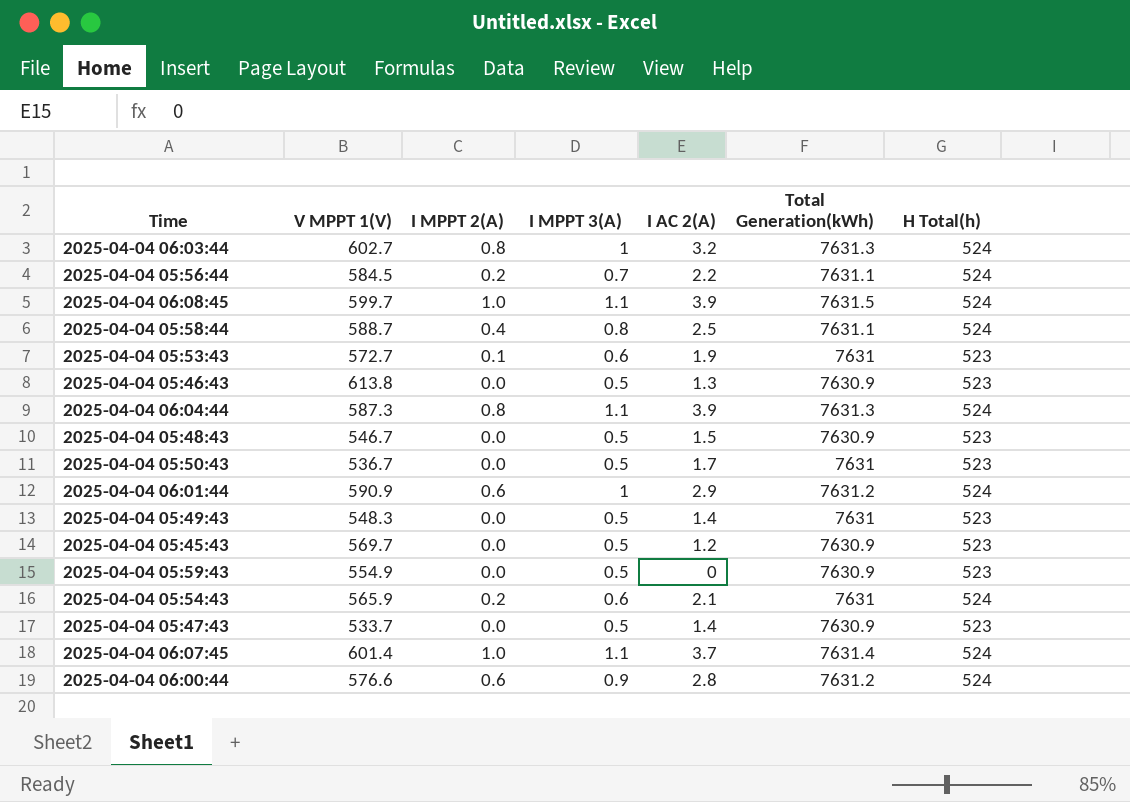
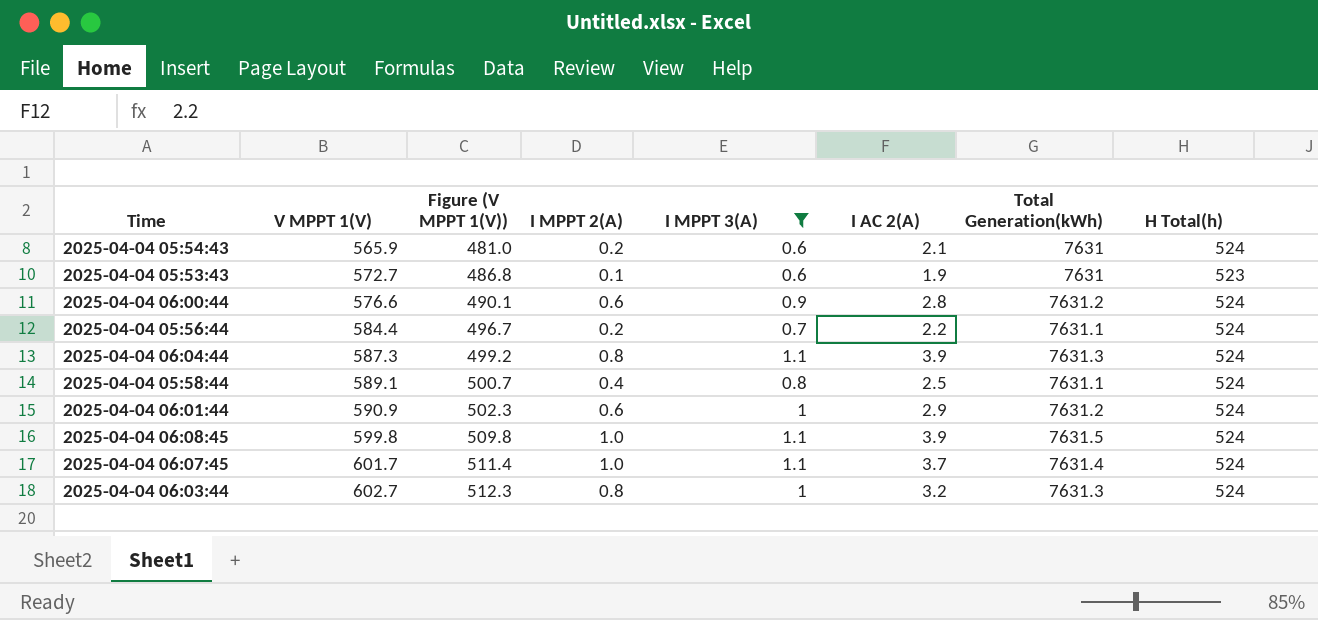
filter: none -> I MPPT 3(A) != 0.5
row order: none -> V MPPT 1(V) ascending
column Figure (V MPPT 1(V)) | formula: none -> [V MPPT 1(V)] * 0.85
2025-04-04 05:56:44 | V MPPT 1(V): 584.5 -> 584.4
2025-04-04 05:58:44 | V MPPT 1(V): 588.7 -> 589.1
2025-04-04 06:08:45 | V MPPT 1(V): 599.7 -> 599.8
2025-04-04 06:07:45 | V MPPT 1(V): 601.4 -> 601.7

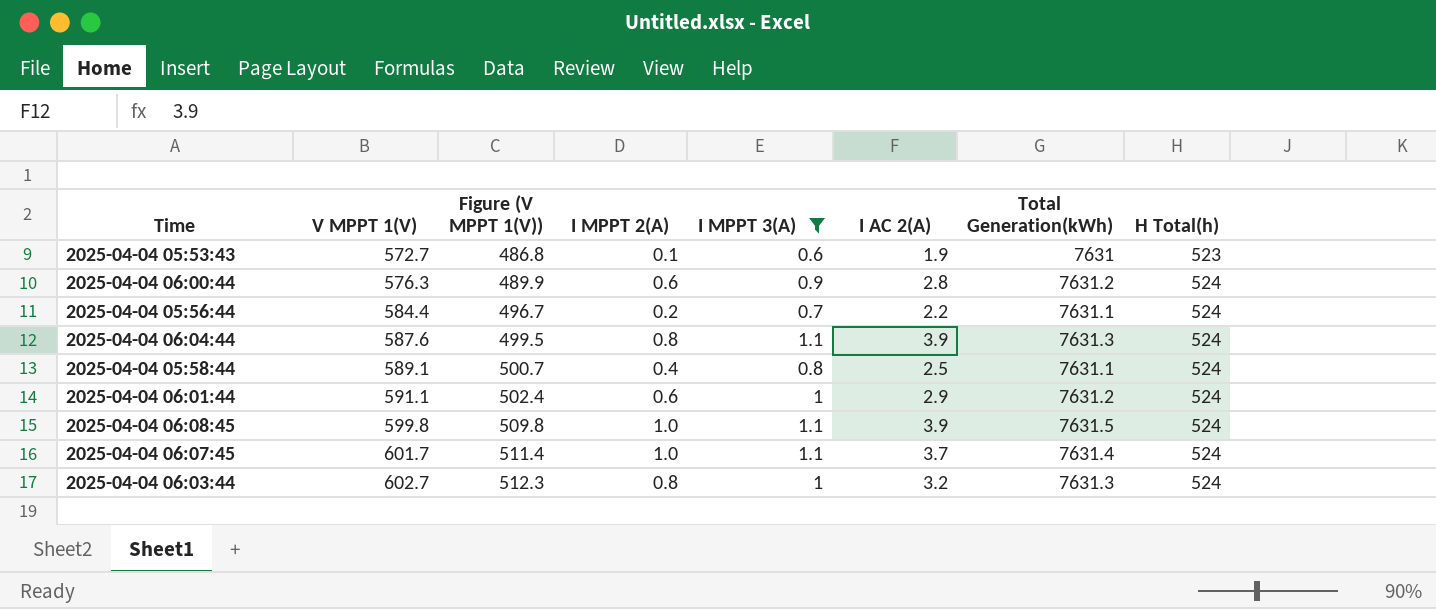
row 2025-04-04 05:54:43: 565.9 | 481.0 | 0.2 | 0.6 | 2.1 | 7631 | 524 -> none
2025-04-04 06:00:44 | V MPPT 1(V): 576.6 -> 576.3
2025-04-04 06:00:44 | Figure (V MPPT 1(V)): 490.1 -> 489.9
2025-04-04 06:04:44 | V MPPT 1(V): 587.3 -> 587.6
2025-04-04 06:04:44 | Figure (V MPPT 1(V)): 499.2 -> 499.5
2025-04-04 06:01:44 | V MPPT 1(V): 590.9 -> 591.1
2025-04-04 06:01:44 | Figure (V MPPT 1(V)): 502.3 -> 502.4

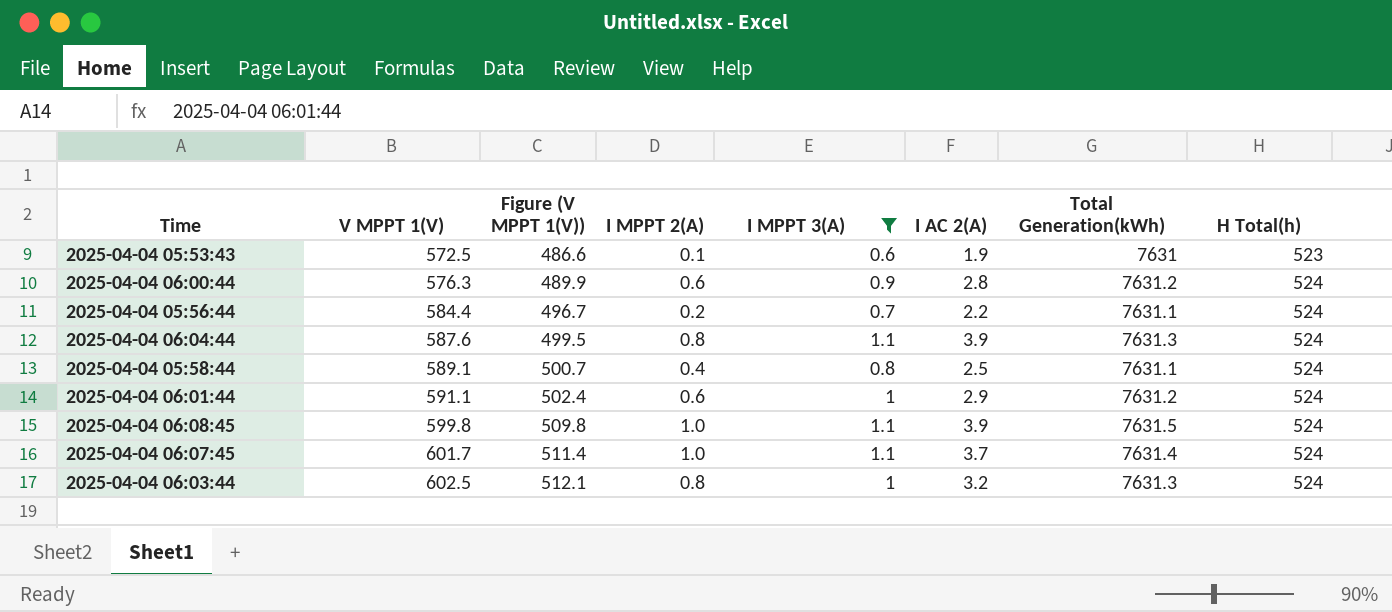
2025-04-04 05:53:43 | V MPPT 1(V): 572.7 -> 572.5
2025-04-04 05:53:43 | Figure (V MPPT 1(V)): 486.8 -> 486.6
2025-04-04 06:03:44 | V MPPT 1(V): 602.7 -> 602.5
2025-04-04 06:03:44 | Figure (V MPPT 1(V)): 512.3 -> 512.1

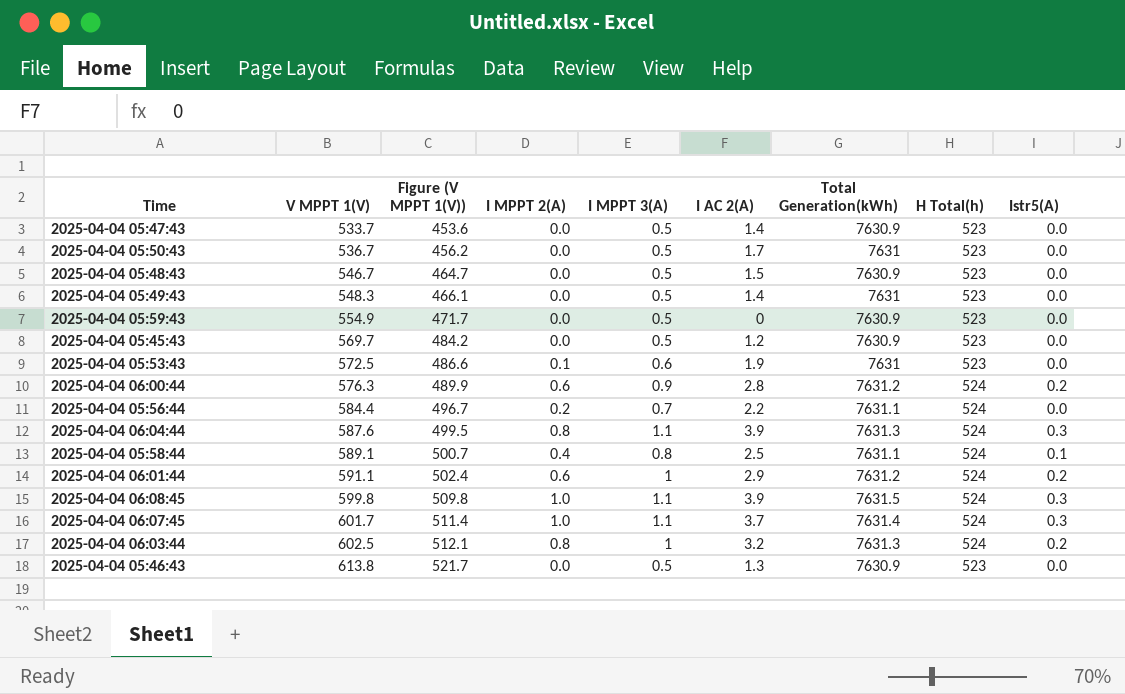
filter: I MPPT 3(A) != 0.5 -> none
column Istr5(A) | position: none -> 9

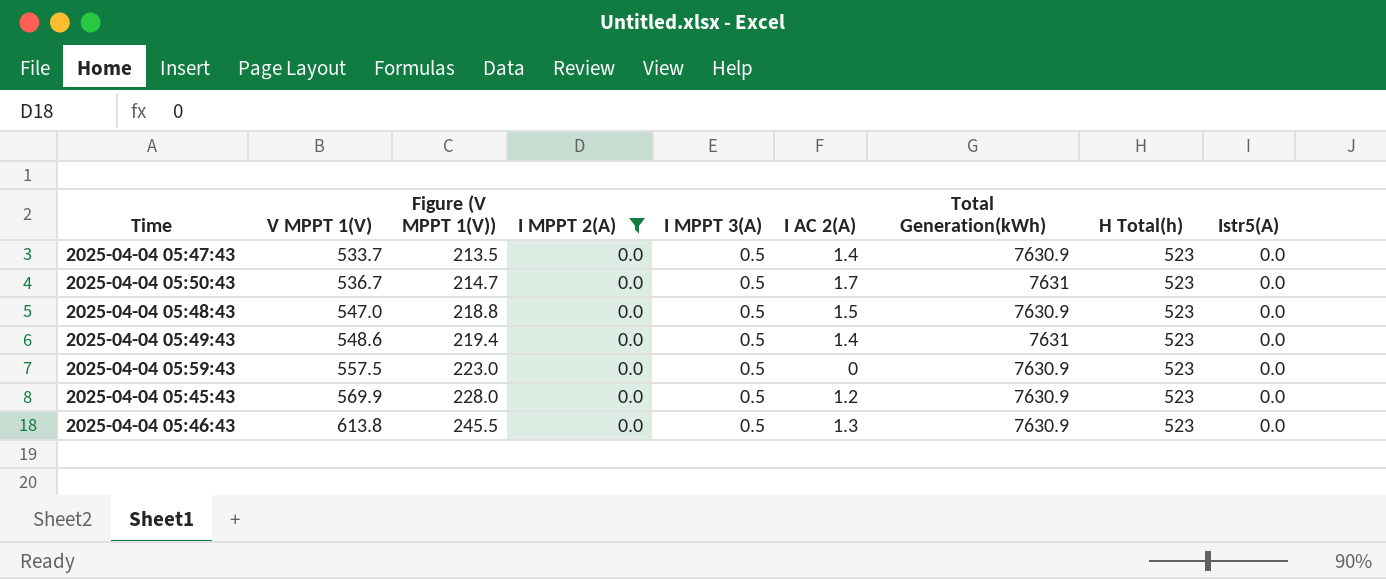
filter: none -> I MPPT 2(A) = 0.0
column Figure (V MPPT 1(V)) | formula: [V MPPT 1(V)] * 0.85 -> [V MPPT 1(V)] * 0.4
2025-04-04 05:48:43 | V MPPT 1(V): 546.7 -> 547.0
2025-04-04 05:49:43 | V MPPT 1(V): 548.3 -> 548.6
2025-04-04 05:59:43 | V MPPT 1(V): 554.9 -> 557.5
2025-04-04 05:45:43 | V MPPT 1(V): 569.7 -> 569.9

